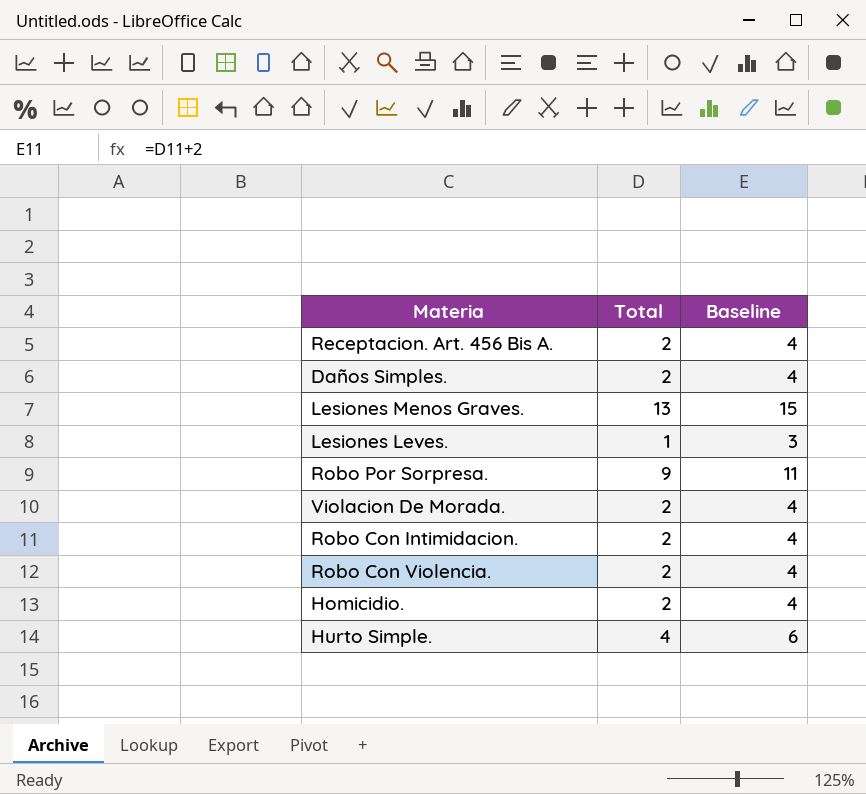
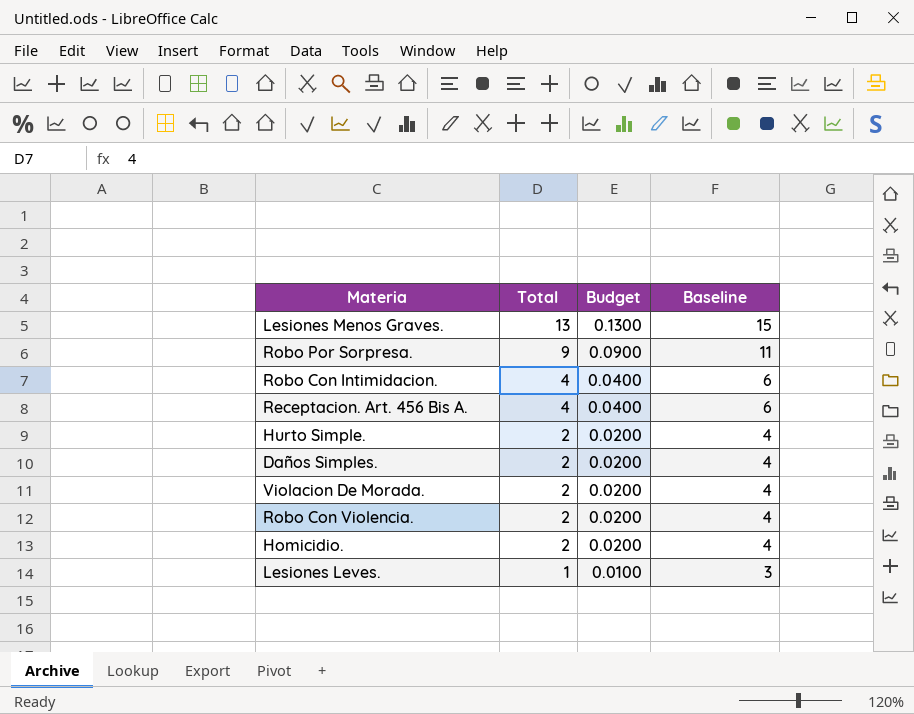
row order: none -> Total descending
column Budget | formula: none -> [Total] * 0.01
Robo Con Intimidacion. | Total: 2 -> 4
Robo Con Intimidacion. | Baseline: 4 -> 6
Receptacion. Art. 456 Bis A. | Total: 2 -> 4
Receptacion. Art. 456 Bis A. | Baseline: 4 -> 6
Hurto Simple. | Total: 4 -> 2
Hurto Simple. | Baseline: 6 -> 4

